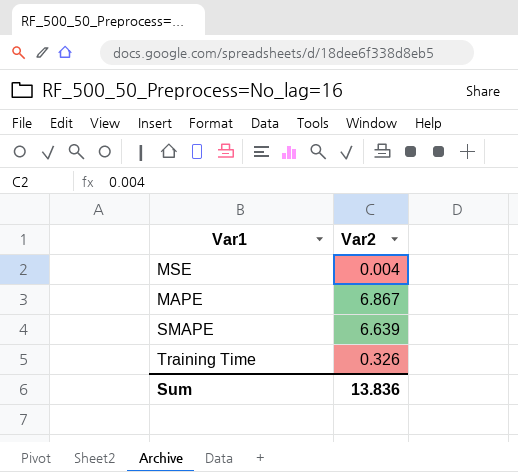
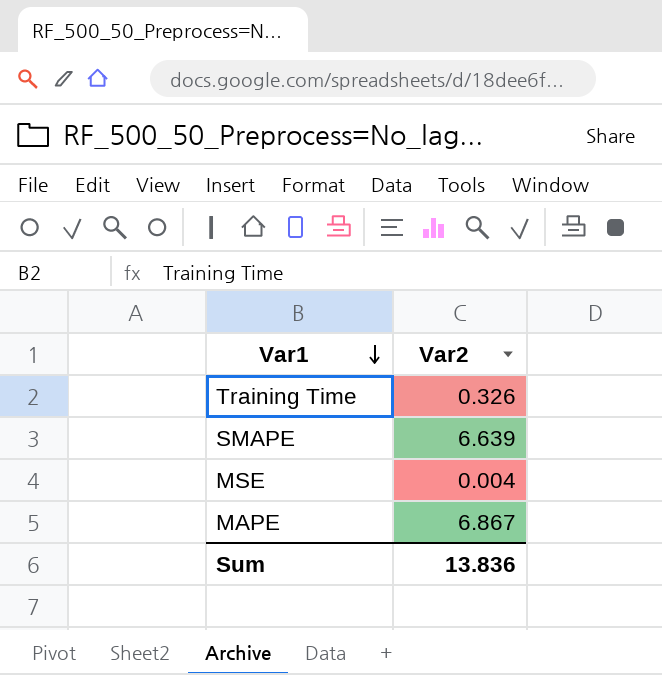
row order: none -> Var1 descending

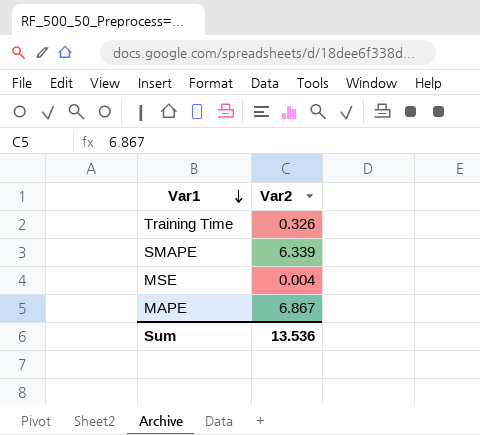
SMAPE | Var2: 6.639 -> 6.339
Sum | Var2: 13.836 -> 13.536

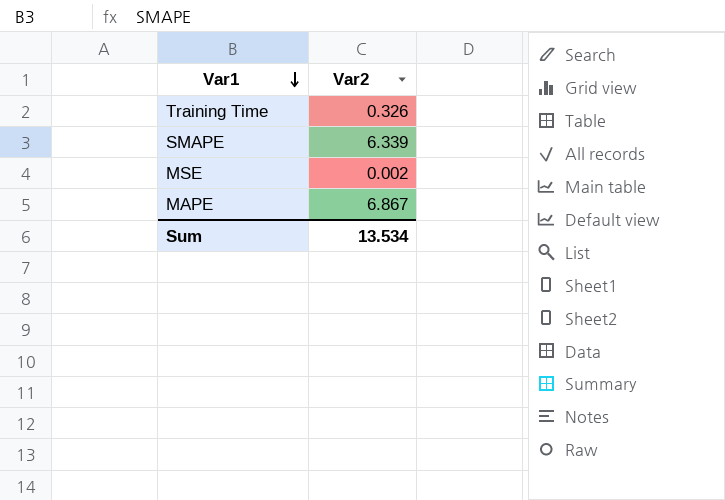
MSE | Var2: 0.004 -> 0.002
Sum | Var2: 13.536 -> 13.534

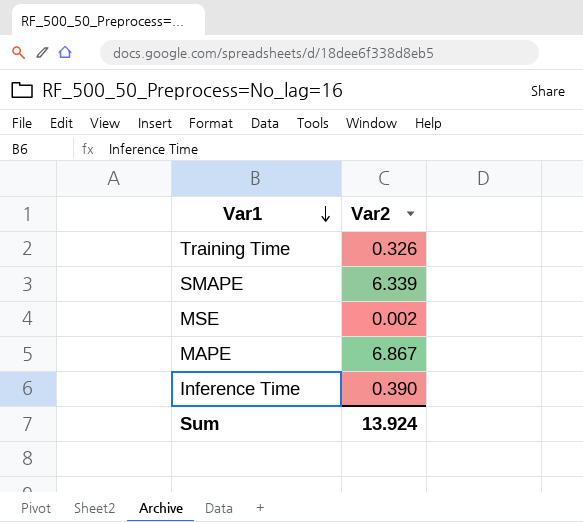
row Inference Time: none -> 0.390
Sum | Var2: 13.534 -> 13.924

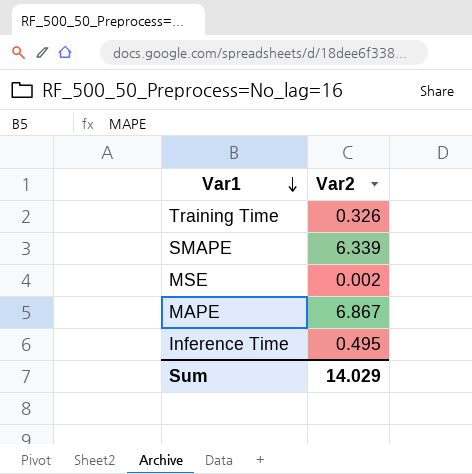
Inference Time | Var2: 0.390 -> 0.495
Sum | Var2: 13.924 -> 14.029

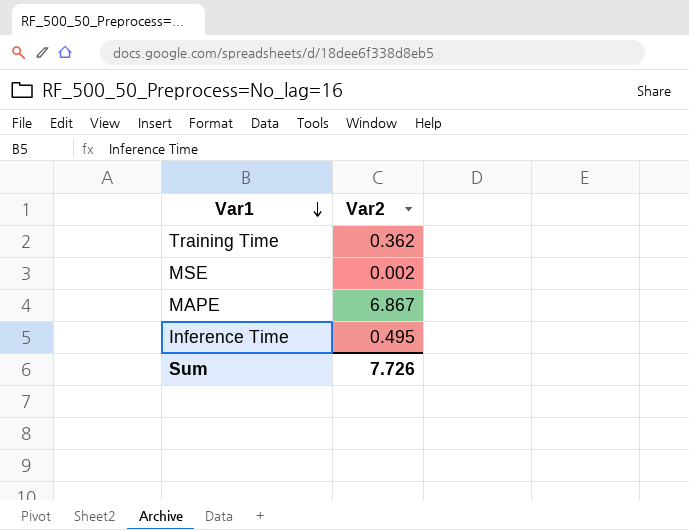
row SMAPE: 6.339 -> none
Training Time | Var2: 0.326 -> 0.362
Sum | Var2: 14.029 -> 7.726

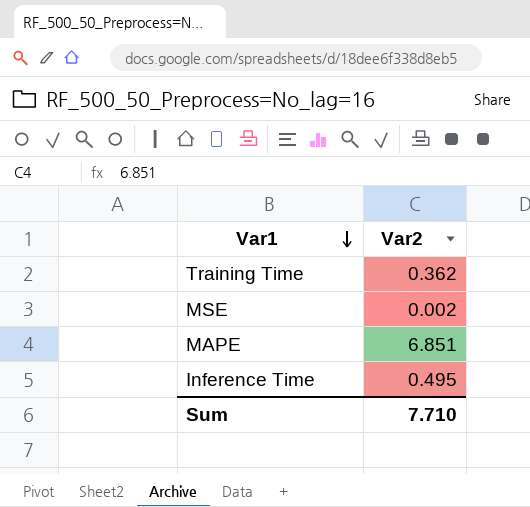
MAPE | Var2: 6.867 -> 6.851
Sum | Var2: 7.726 -> 7.710

